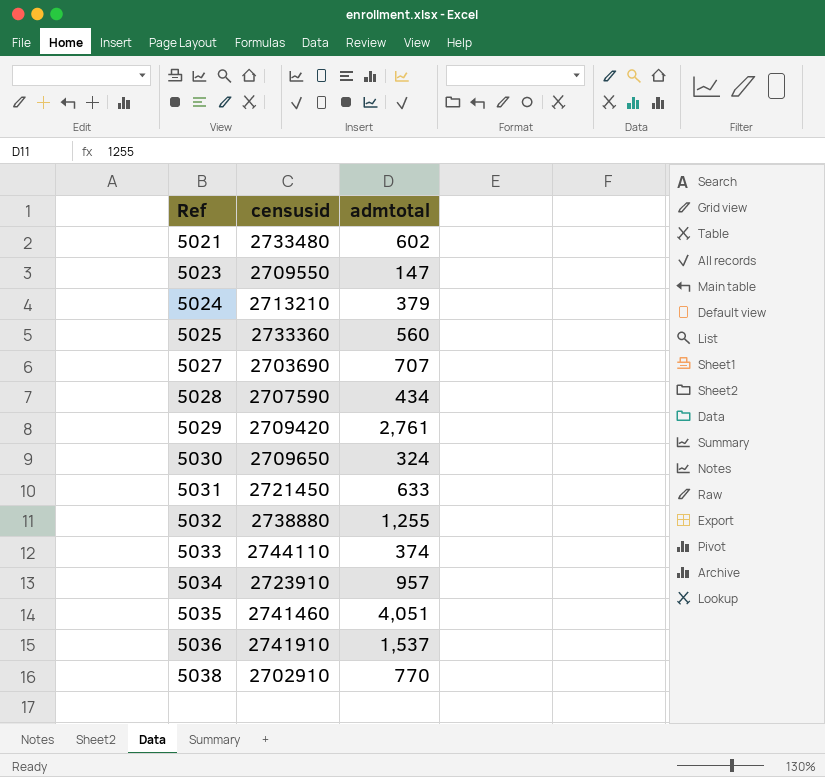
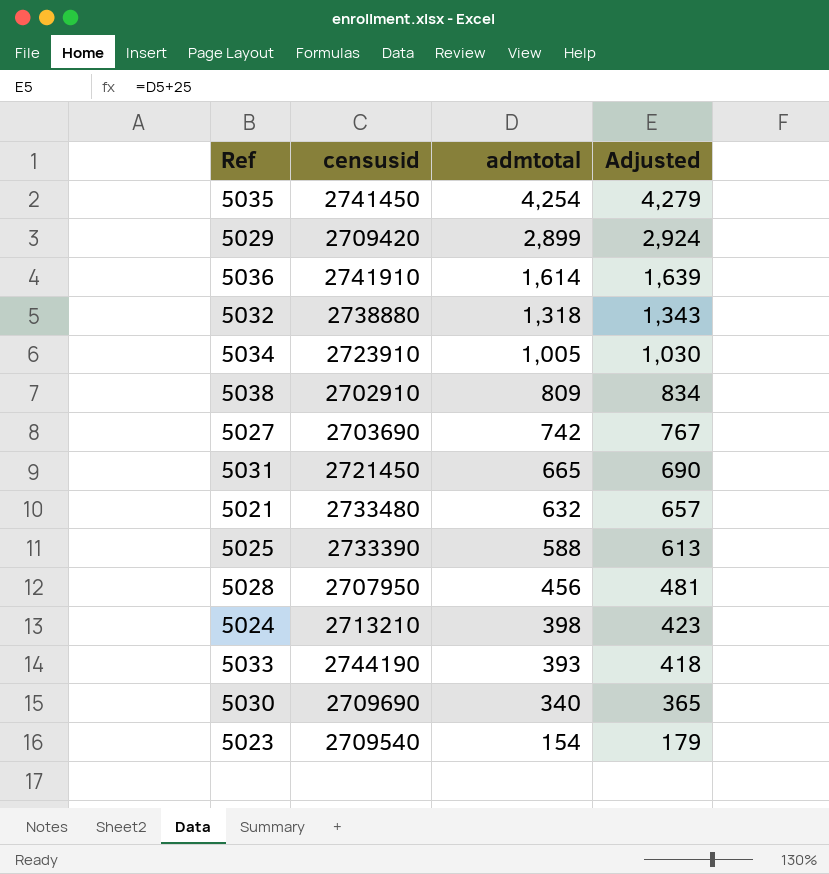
row order: Ref ascending -> admtotal descending
column Adjusted | formula: none -> [admtotal] + 25
5035 | censusid: 2741460 -> 2741450
5035 | admtotal: 4,051 -> 4,254
5029 | admtotal: 2,761 -> 2,899
5036 | admtotal: 1,537 -> 1,614
5032 | admtotal: 1,255 -> 1,318
5034 | admtotal: 957 -> 1,005
5038 | admtotal: 770 -> 809
5027 | admtotal: 707 -> 742
5031 | admtotal: 633 -> 665
5021 | admtotal: 602 -> 632
5025 | censusid: 2733360 -> 2733390
5025 | admtotal: 560 -> 588
5028 | censusid: 2707590 -> 2707950
5028 | admtotal: 434 -> 456
5024 | admtotal: 379 -> 398
5033 | censusid: 2744110 -> 2744190
5033 | admtotal: 374 -> 393
5030 | censusid: 2709650 -> 2709690
5030 | admtotal: 324 -> 340
5023 | censusid: 2709550 -> 2709540
5023 | admtotal: 147 -> 154

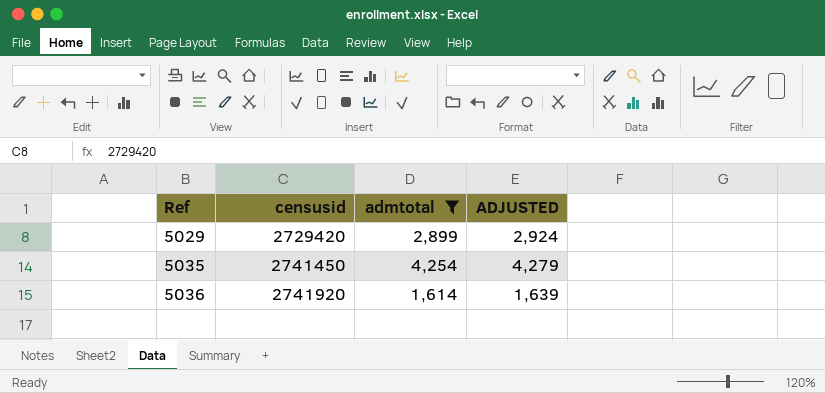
filter: none -> admtotal >= 1,614
row order: admtotal descending -> Ref ascending
column name: Adjusted -> ADJUSTED
5029 | censusid: 2709420 -> 2729420
5036 | censusid: 2741910 -> 2741920

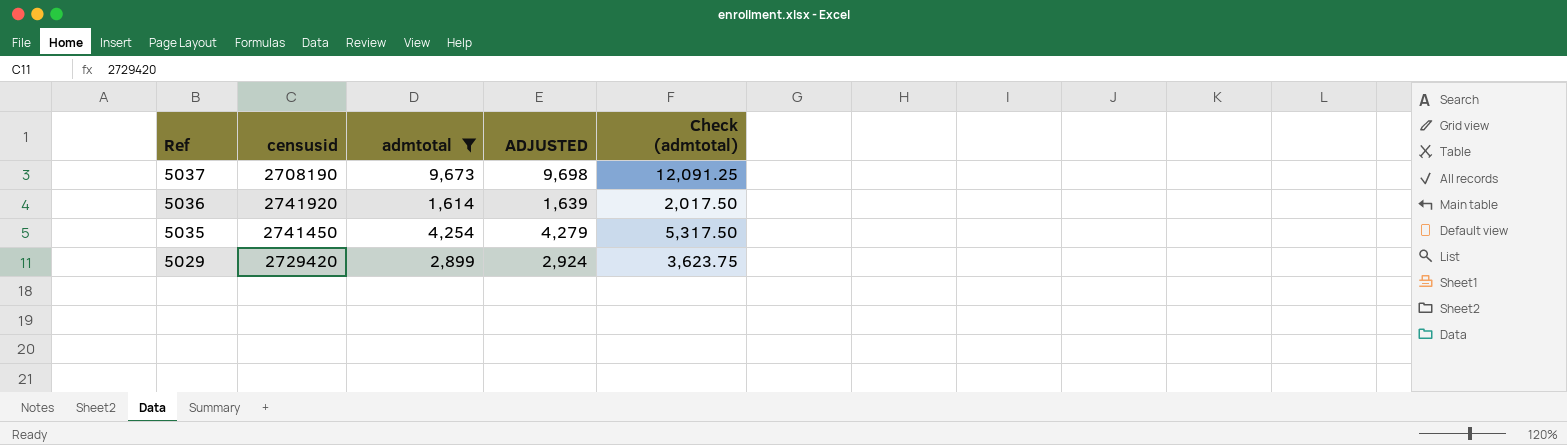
row order: Ref ascending -> Ref descending
column Check (admtotal) | formula: none -> [admtotal] * 1.25
row 5037: none -> 2708190 | 9,673 | 9,698 | 12,091.25

